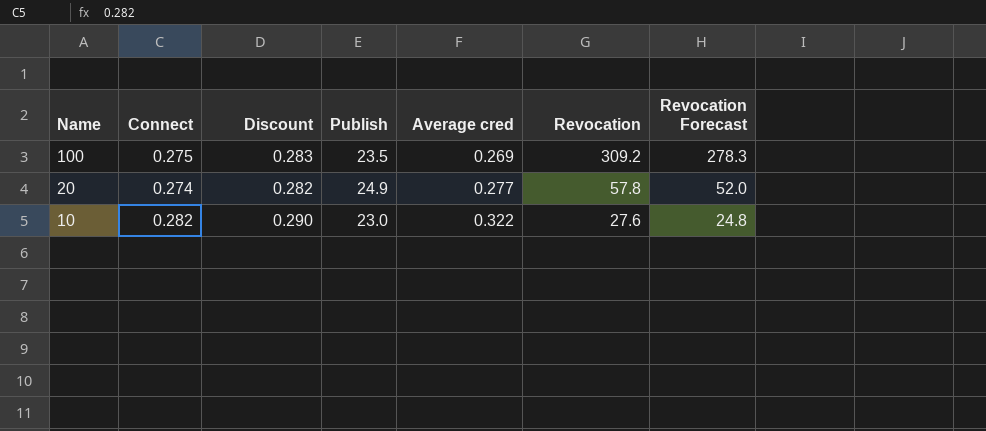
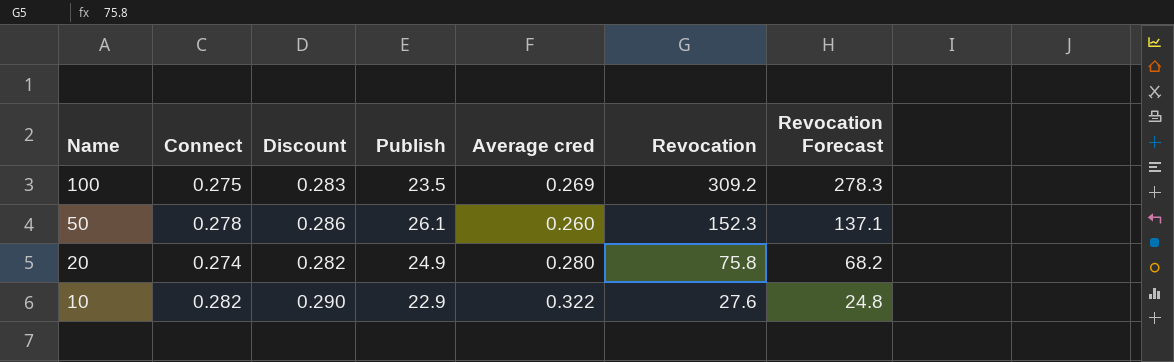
row 50: none -> 0.278 | 0.286 | 26.1 | 0.260 | 152.3 | 137.1
20 | Average cred: 0.277 -> 0.280
20 | Revocation: 57.8 -> 75.8
20 | Revocation Forecast: 52.0 -> 68.2
10 | Publish: 23.0 -> 22.9

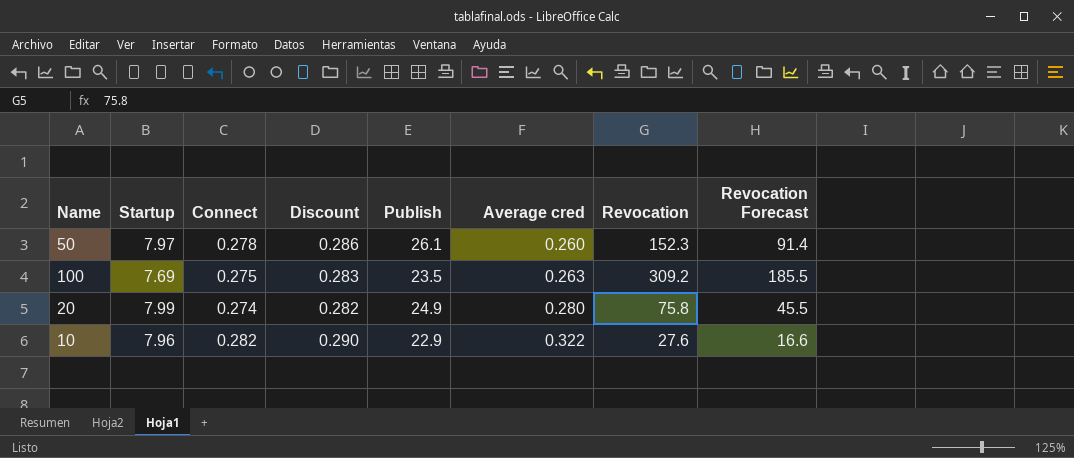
row order: Name descending -> Average cred ascending
column Startup | position: none -> 2
column Revocation Forecast | formula: [Revocation] * 0.9 -> [Revocation] * 0.6
100 | Average cred: 0.269 -> 0.263

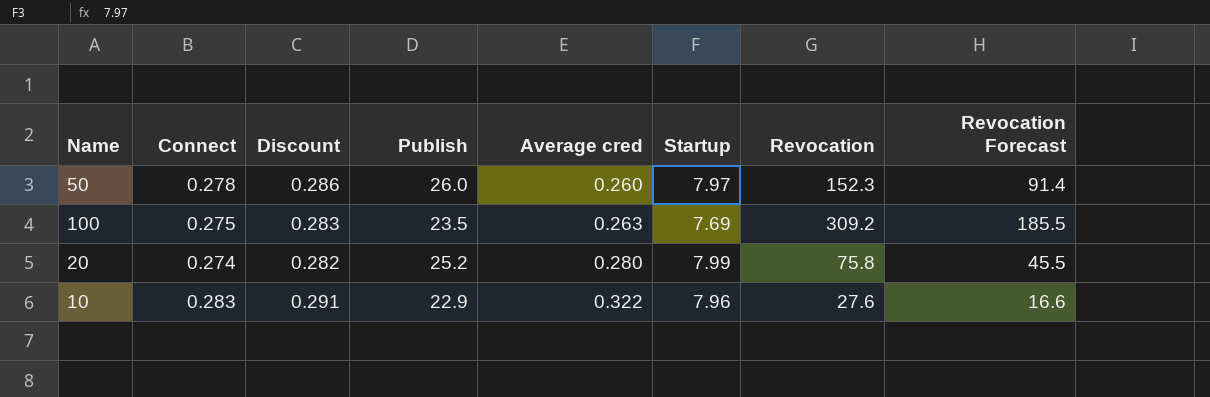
column Startup | position: 2 -> 6
50 | Publish: 26.1 -> 26.0
20 | Publish: 24.9 -> 25.2
10 | Connect: 0.282 -> 0.283
10 | Discount: 0.290 -> 0.291

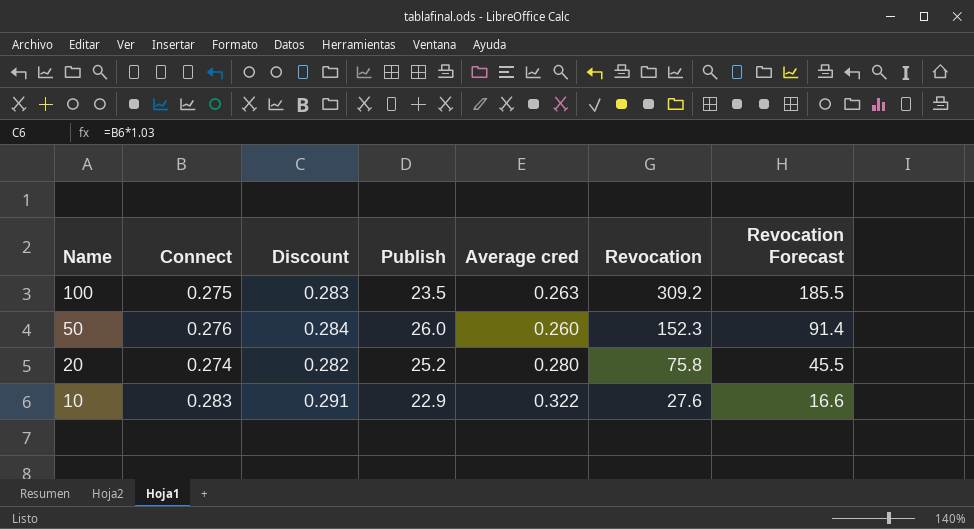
row order: Average cred ascending -> Name descending
column Startup | position: 6 -> none
50 | Connect: 0.278 -> 0.276
50 | Discount: 0.286 -> 0.284

